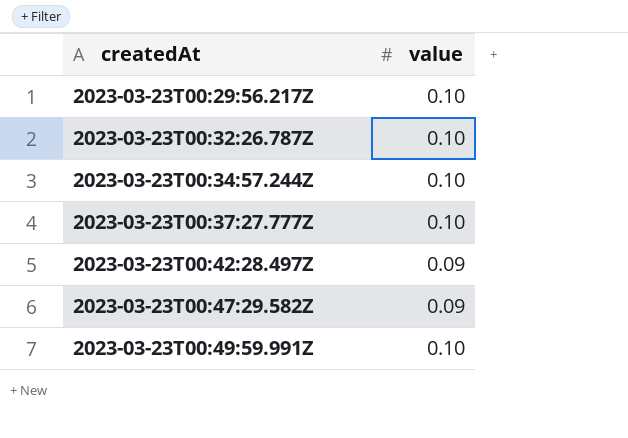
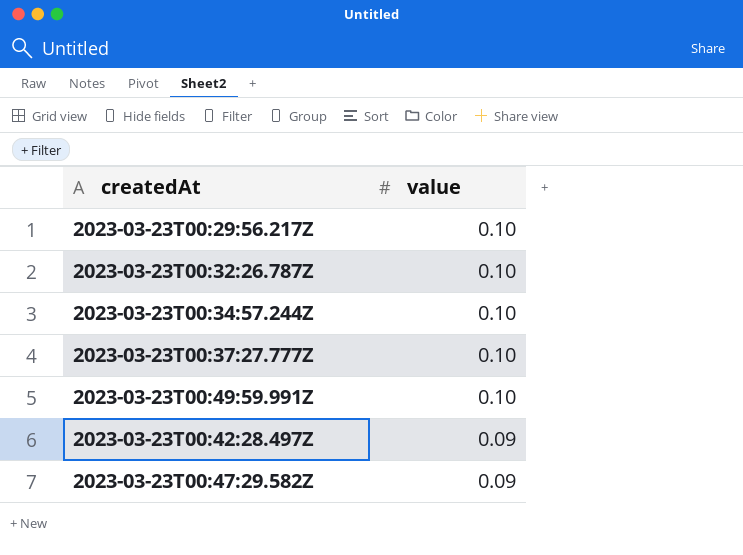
row order: createdAt ascending -> value descending

